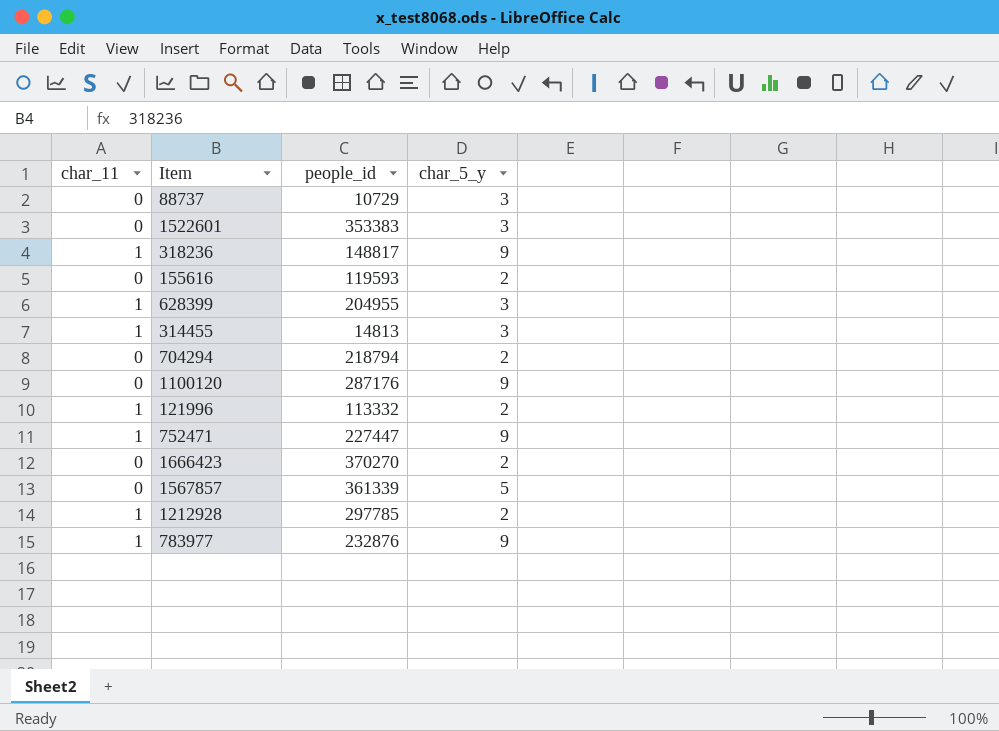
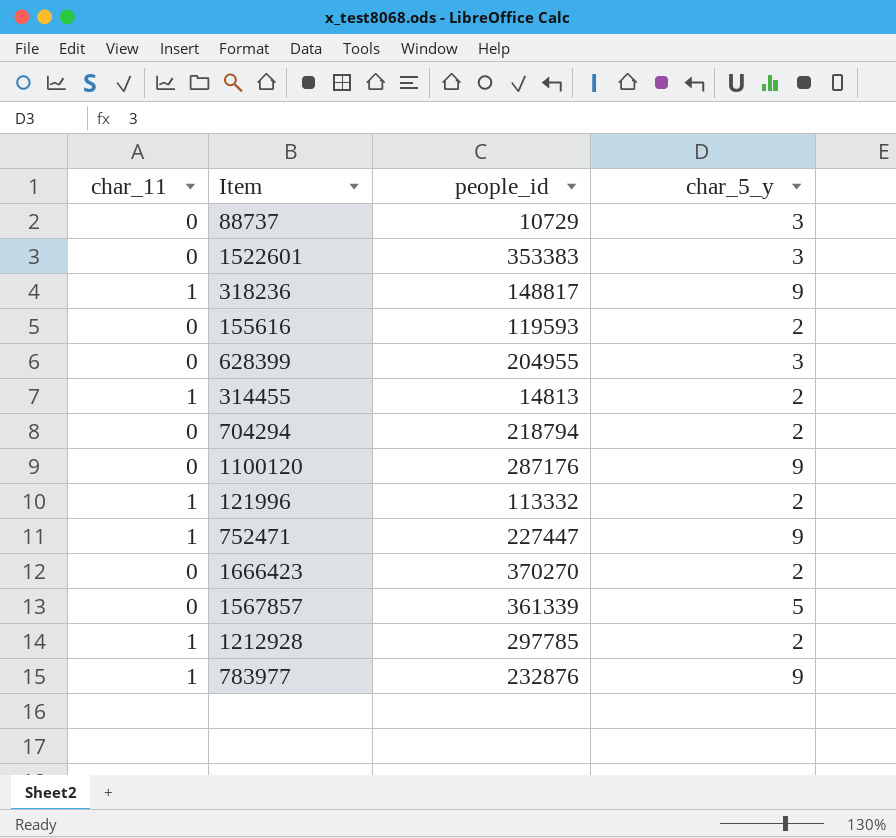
628399 | char_11: 1 -> 0
314455 | char_5_y: 3 -> 2

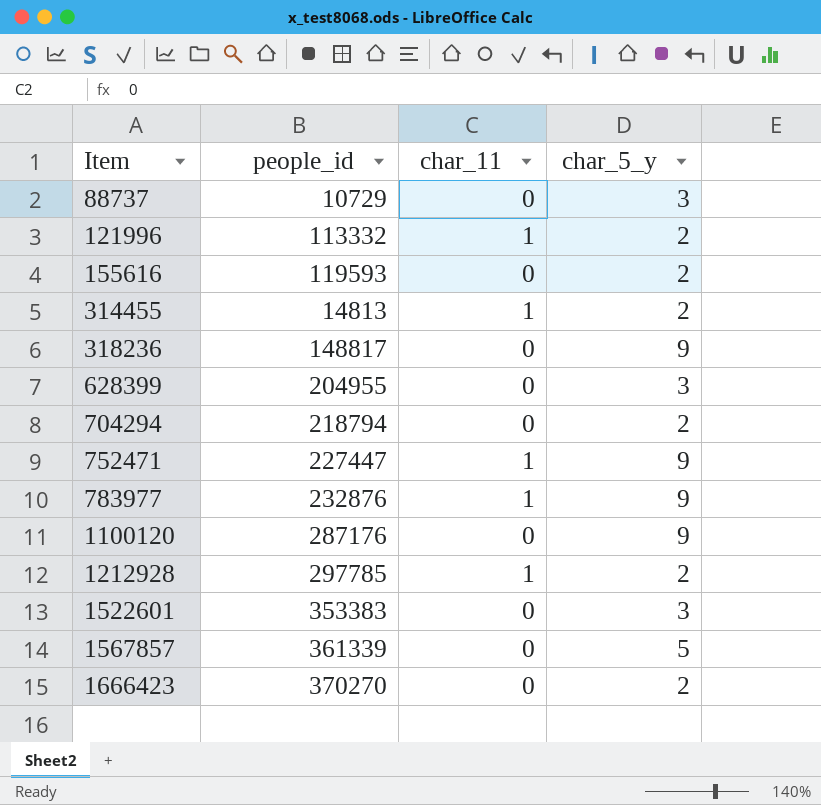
row order: none -> Item ascending
column char_11 | position: 1 -> 3
318236 | char_11: 1 -> 0

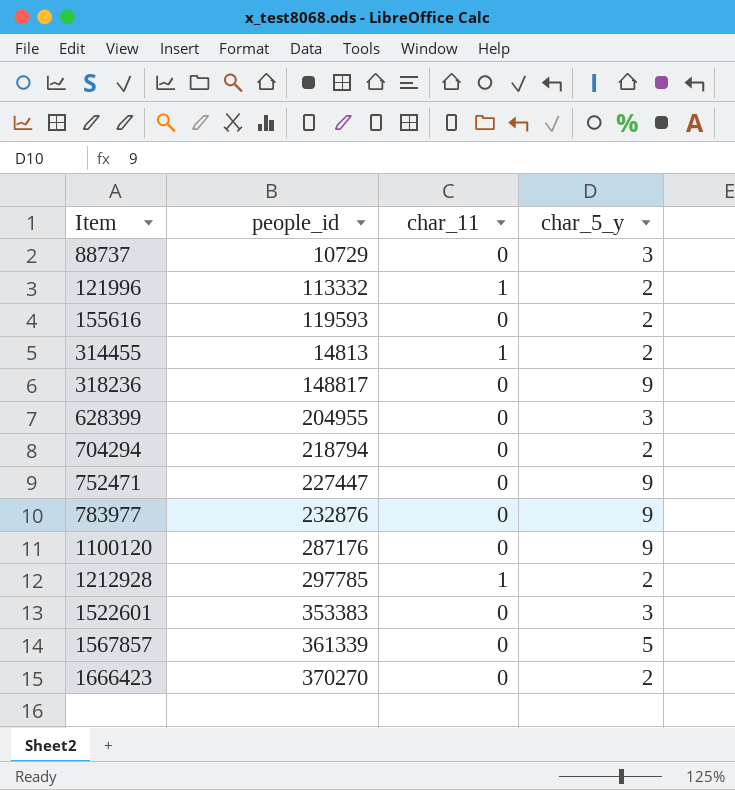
752471 | char_11: 1 -> 0
783977 | char_11: 1 -> 0

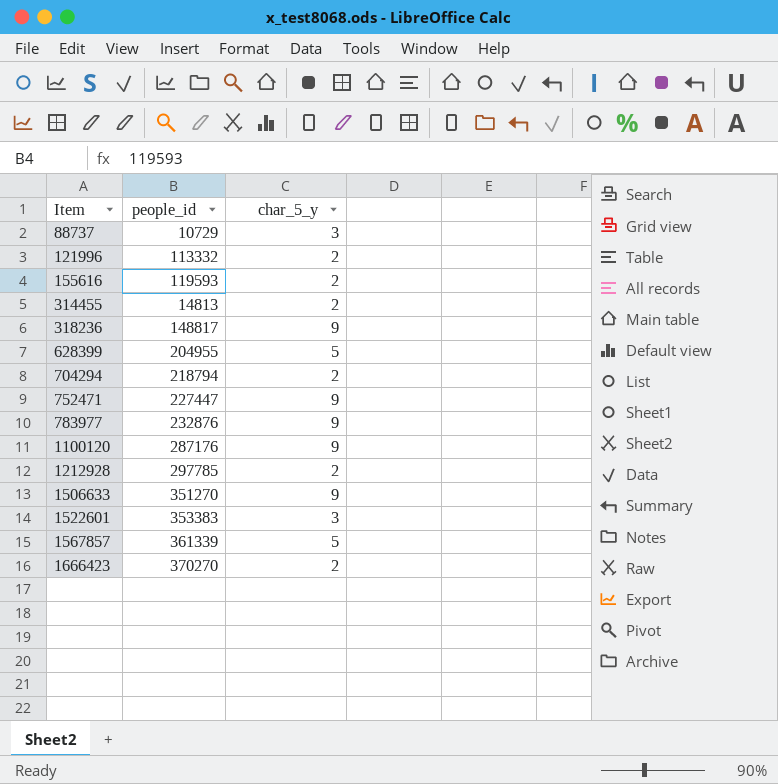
column char_11 | position: 3 -> none
628399 | char_5_y: 3 -> 5
row 1506633: none -> 351270 | 9

